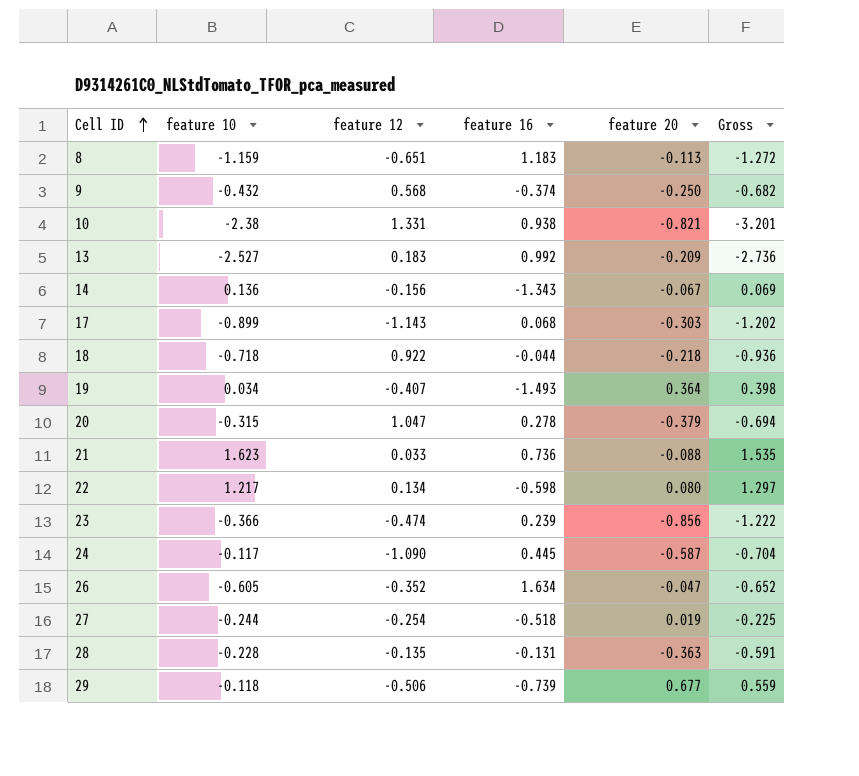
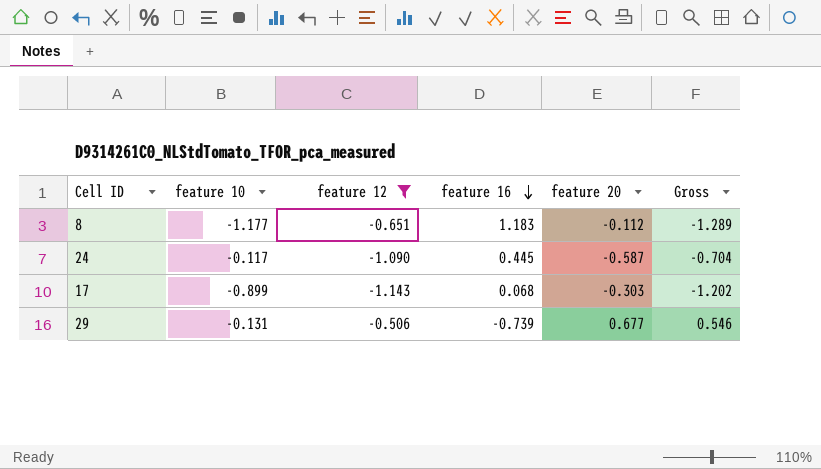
filter: none -> feature 12 <= -0.506
row order: Cell ID ascending -> feature 16 descending
8 | feature 10: -1.159 -> -1.177
8 | feature 20: -0.113 -> -0.112
8 | Gross: -1.272 -> -1.289
29 | feature 10: -0.118 -> -0.131
29 | Gross: 0.559 -> 0.546

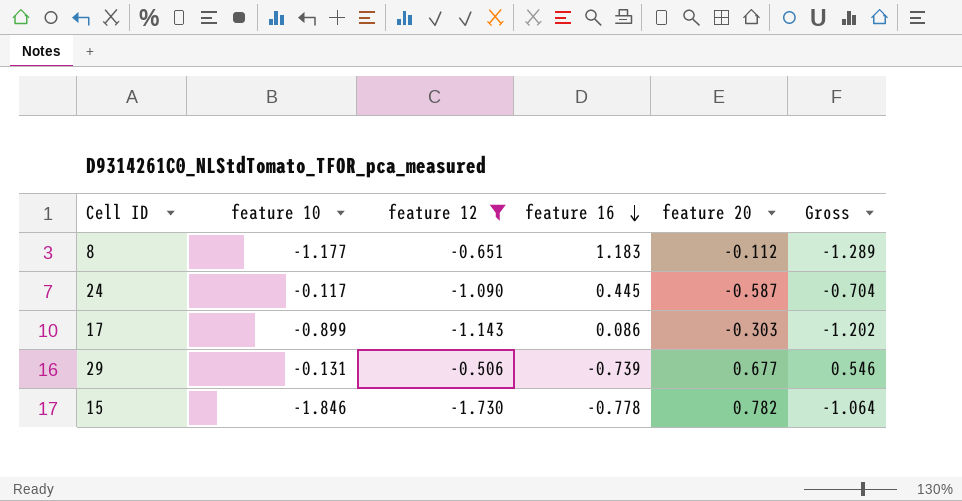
17 | feature 16: 0.068 -> 0.086
row 15: none -> -1.846 | -1.730 | -0.778 | 0.782 | -1.064

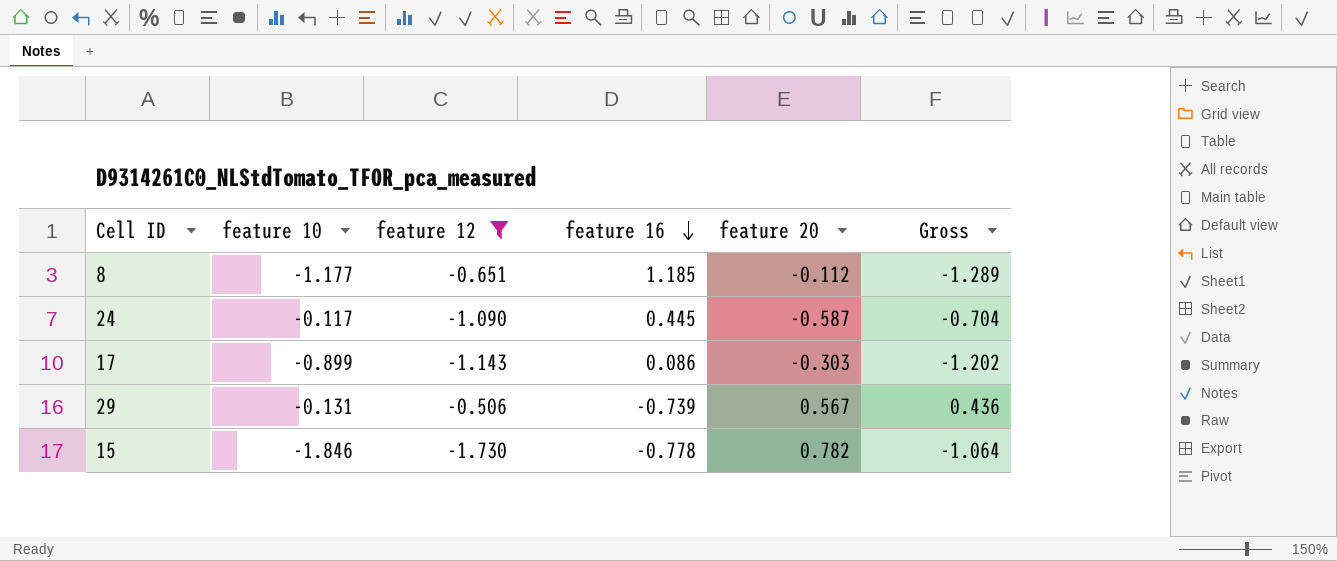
8 | feature 16: 1.183 -> 1.185
29 | feature 20: 0.677 -> 0.567
29 | Gross: 0.546 -> 0.436

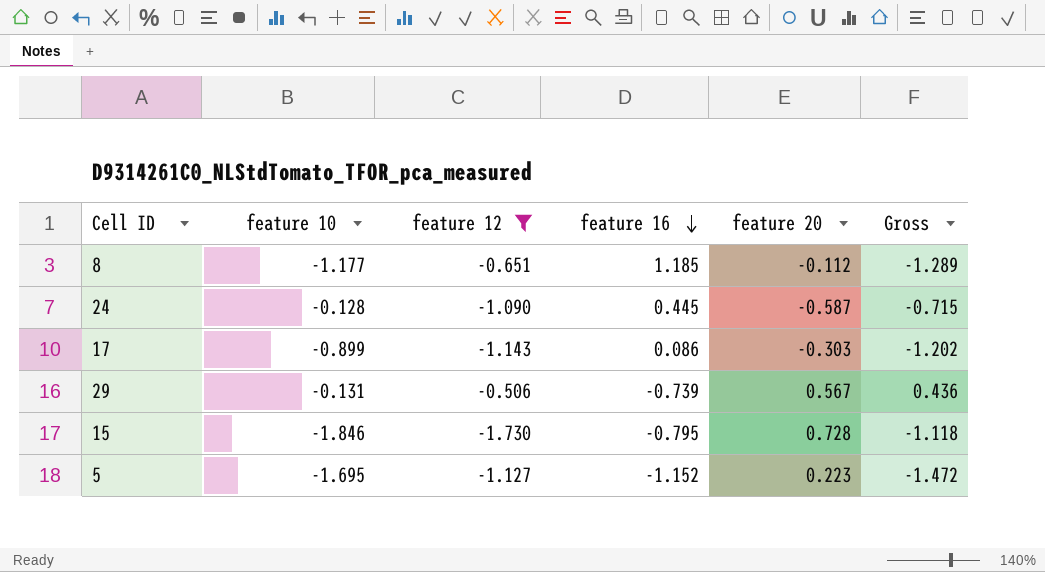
24 | feature 10: -0.117 -> -0.128
24 | Gross: -0.704 -> -0.715
15 | feature 16: -0.778 -> -0.795
15 | feature 20: 0.782 -> 0.728
15 | Gross: -1.064 -> -1.118
row 5: none -> -1.695 | -1.127 | -1.152 | 0.223 | -1.472

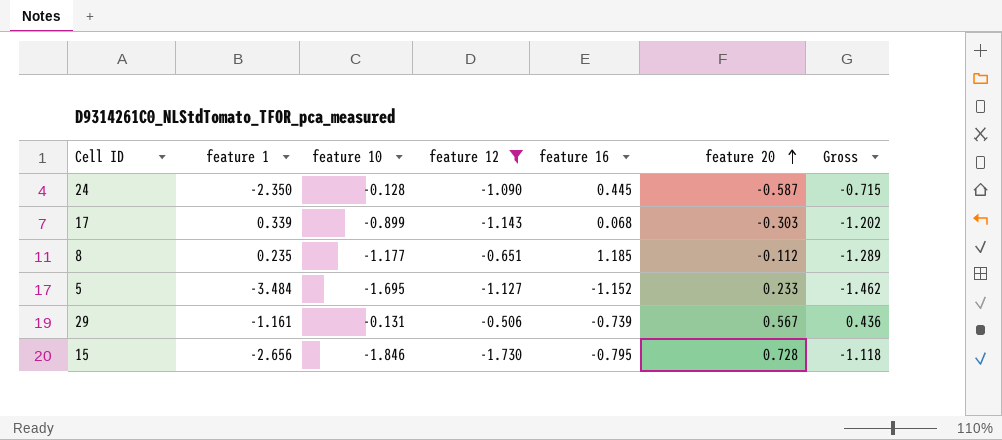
row order: feature 16 descending -> feature 20 ascending
column feature 1 | position: none -> 2
17 | feature 16: 0.086 -> 0.068
5 | feature 20: 0.223 -> 0.233
5 | Gross: -1.472 -> -1.462

